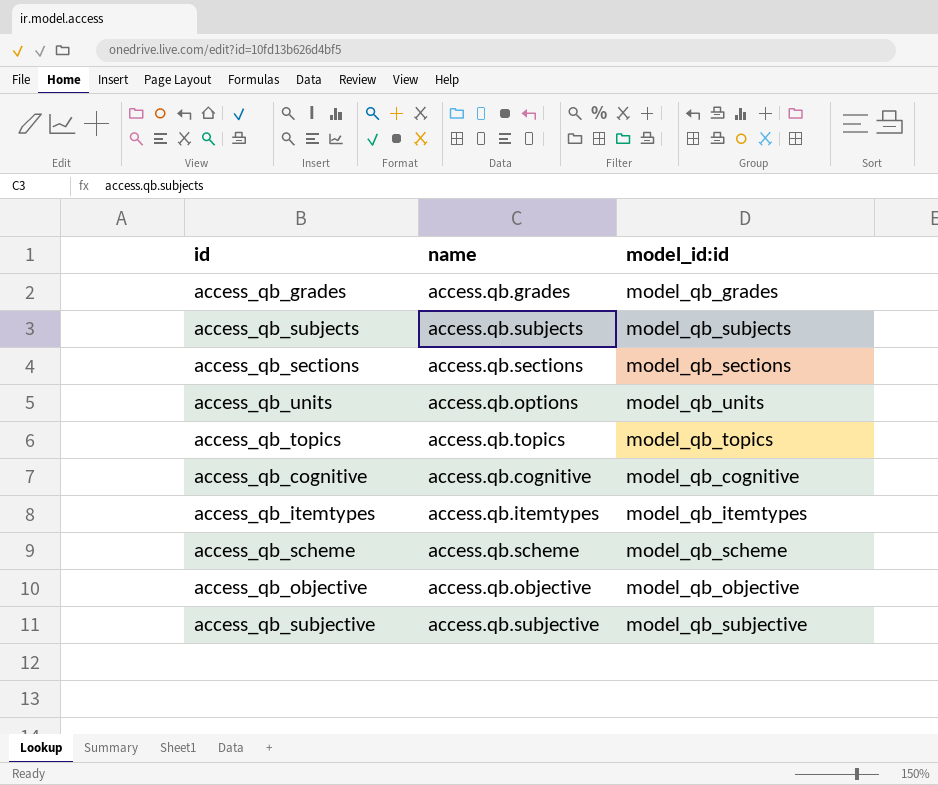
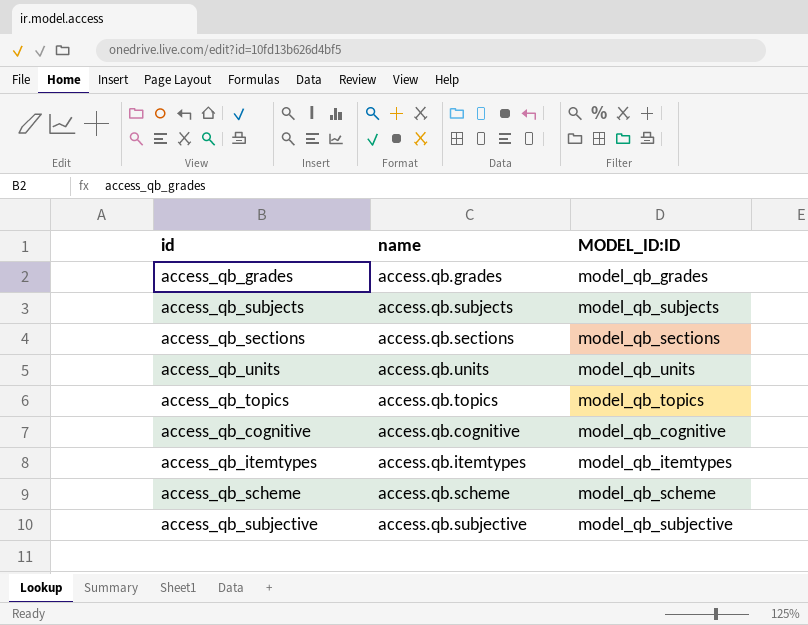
column name: model_id:id -> MODEL_ID:ID
row access_qb_objective: access.qb.objective | model_qb_objective -> none
access_qb_units | name: access.qb.options -> access.qb.units

